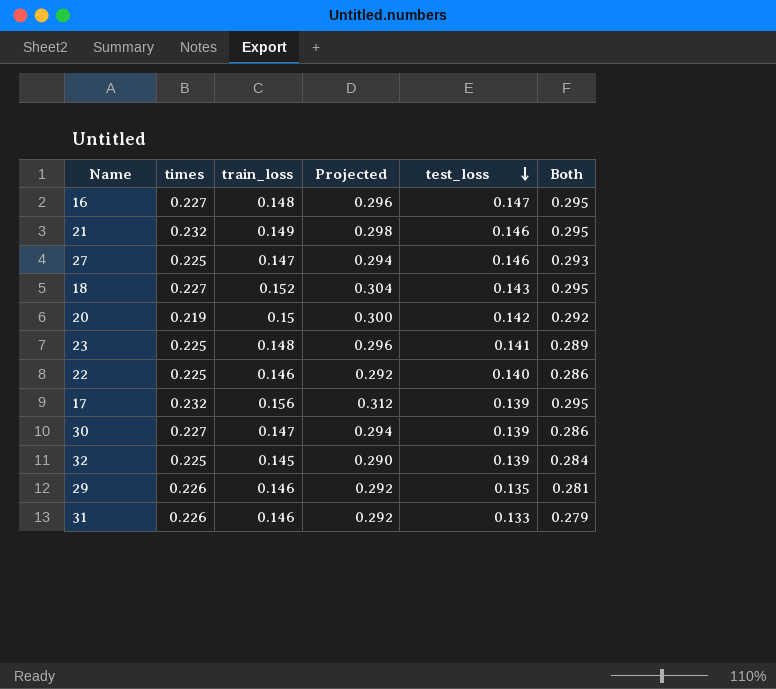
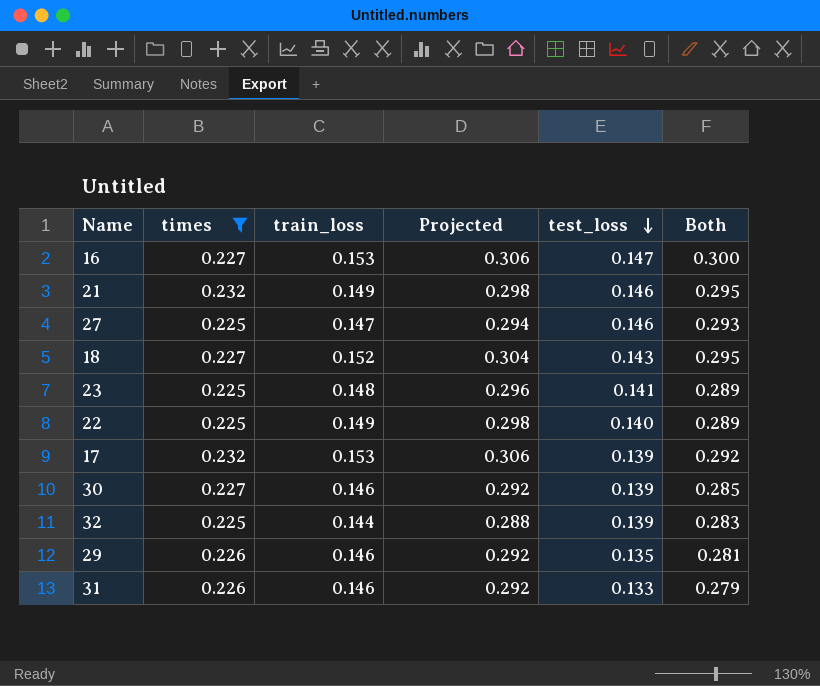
filter: none -> times != 0.219
16 | train_loss: 0.148 -> 0.153
16 | Projected: 0.296 -> 0.306
16 | Both: 0.295 -> 0.300
22 | train_loss: 0.146 -> 0.149
22 | Projected: 0.292 -> 0.298
22 | Both: 0.286 -> 0.289
17 | train_loss: 0.156 -> 0.153
17 | Projected: 0.312 -> 0.306
17 | Both: 0.295 -> 0.292
30 | train_loss: 0.147 -> 0.146
30 | Projected: 0.294 -> 0.292
30 | Both: 0.286 -> 0.285
32 | train_loss: 0.145 -> 0.144
32 | Projected: 0.290 -> 0.288
32 | Both: 0.284 -> 0.283

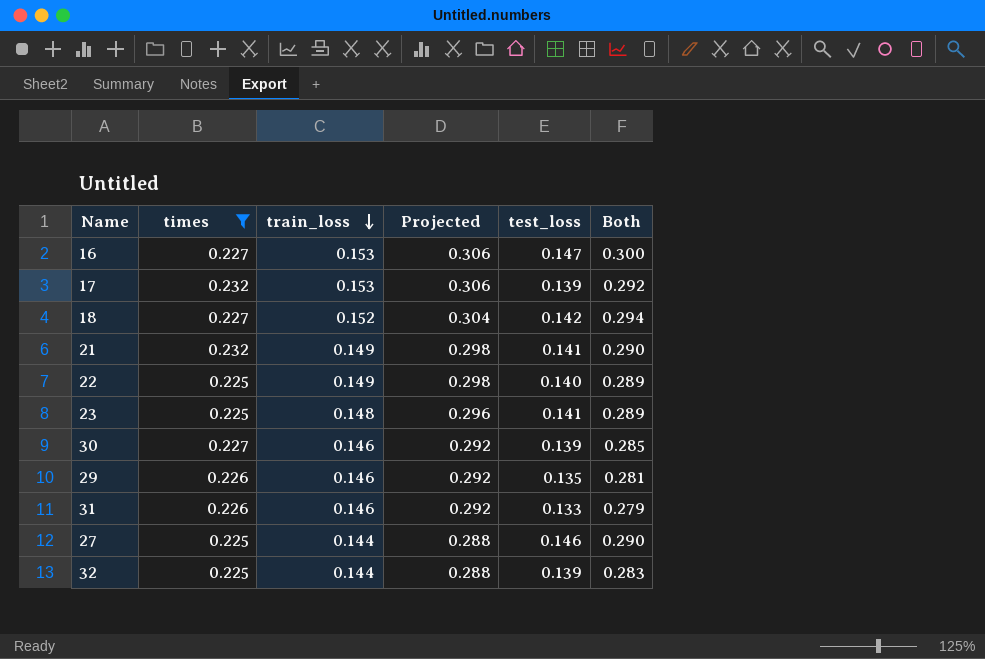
row order: test_loss descending -> train_loss descending
18 | test_loss: 0.143 -> 0.142
18 | Both: 0.295 -> 0.294
21 | test_loss: 0.146 -> 0.141
21 | Both: 0.295 -> 0.290
27 | train_loss: 0.147 -> 0.144
27 | Projected: 0.294 -> 0.288
27 | Both: 0.293 -> 0.290

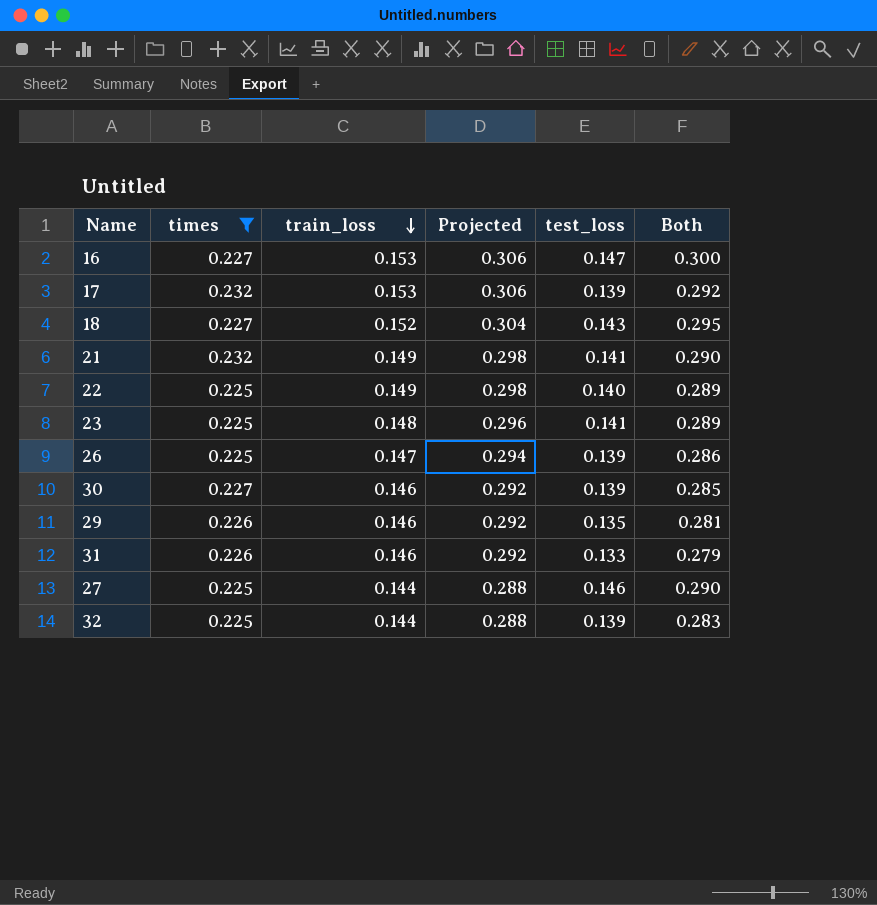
18 | test_loss: 0.142 -> 0.143
18 | Both: 0.294 -> 0.295
row 26: none -> 0.225 | 0.147 | 0.294 | 0.139 | 0.286

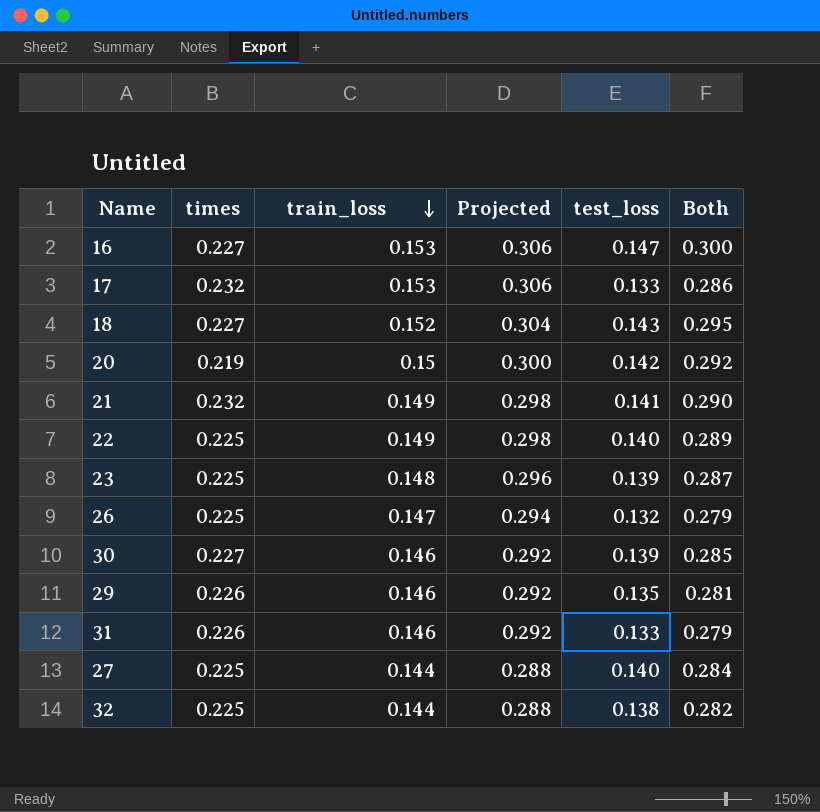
filter: times != 0.219 -> none
17 | test_loss: 0.139 -> 0.133
17 | Both: 0.292 -> 0.286
23 | test_loss: 0.141 -> 0.139
23 | Both: 0.289 -> 0.287
26 | test_loss: 0.139 -> 0.132
26 | Both: 0.286 -> 0.279
27 | test_loss: 0.146 -> 0.140
27 | Both: 0.290 -> 0.284
32 | test_loss: 0.139 -> 0.138
32 | Both: 0.283 -> 0.282

